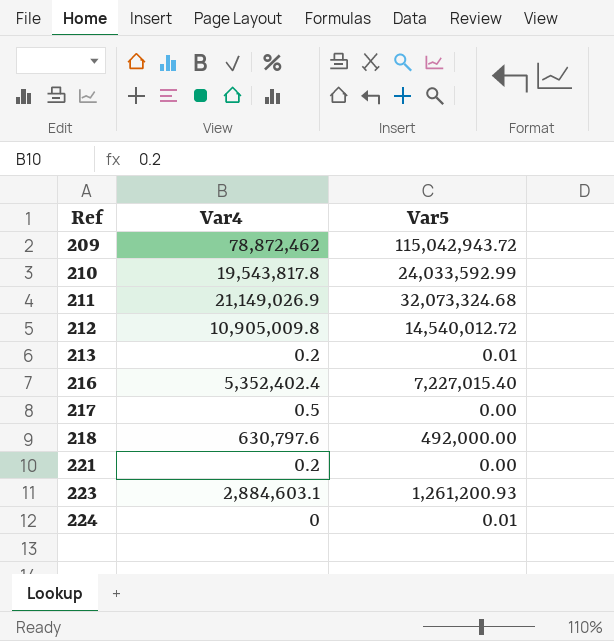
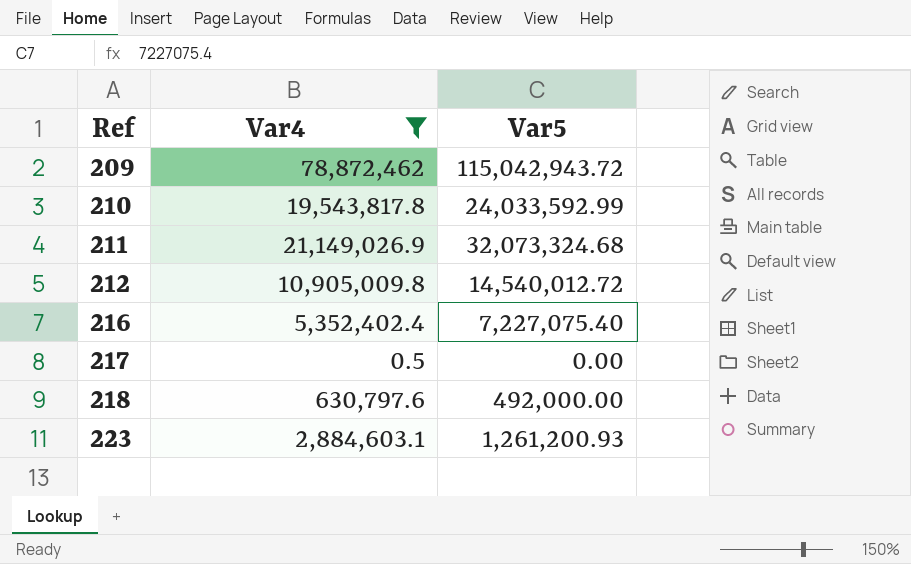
filter: none -> Var4 >= 0.5
216 | Var5: 7,227,015.40 -> 7,227,075.40

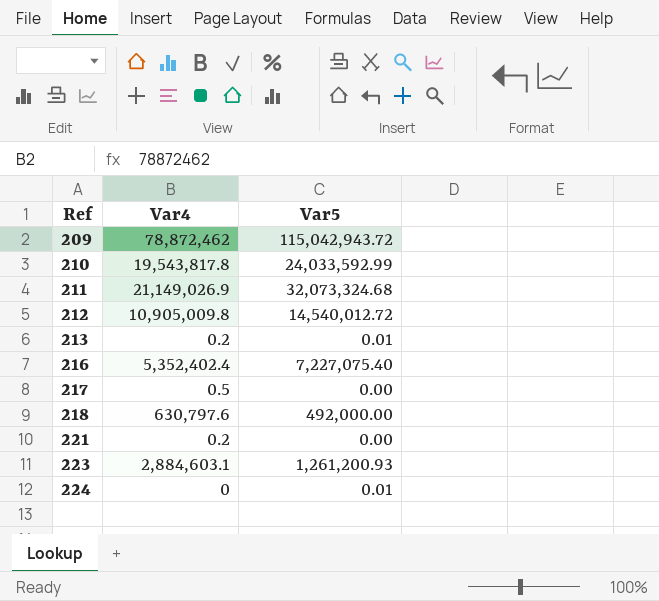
filter: Var4 >= 0.5 -> none

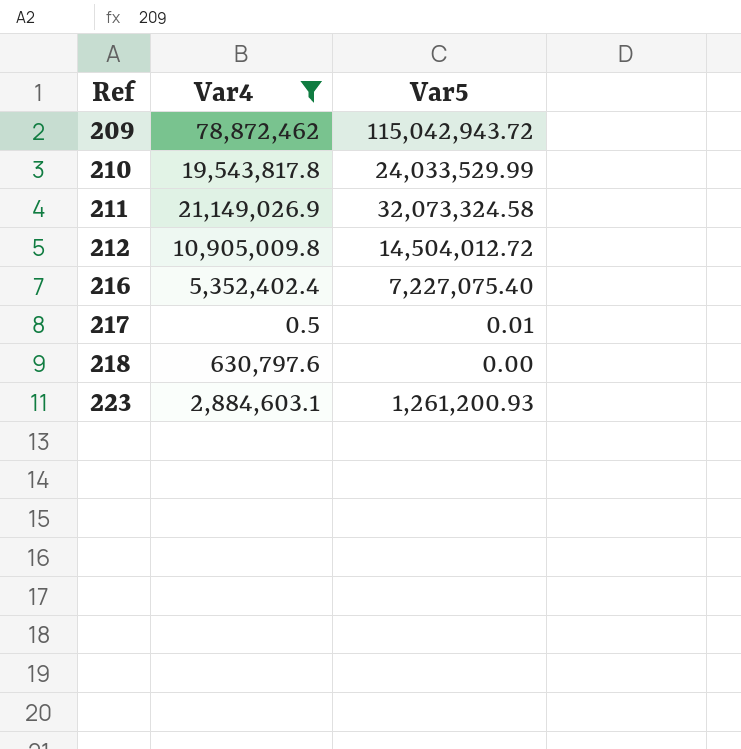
filter: none -> Var4 >= 0.5
210 | Var5: 24,033,592.99 -> 24,033,529.99
211 | Var5: 32,073,324.68 -> 32,073,324.58
212 | Var5: 14,540,012.72 -> 14,504,012.72
217 | Var5: 0.00 -> 0.01
218 | Var5: 492,000.00 -> 0.00

